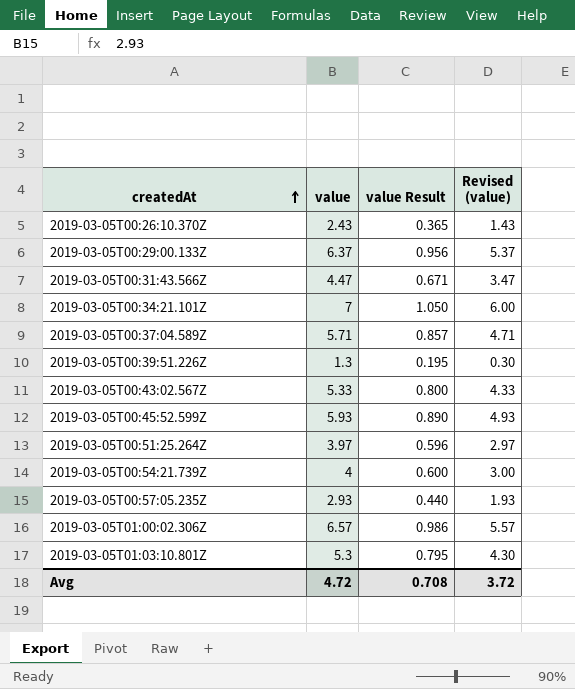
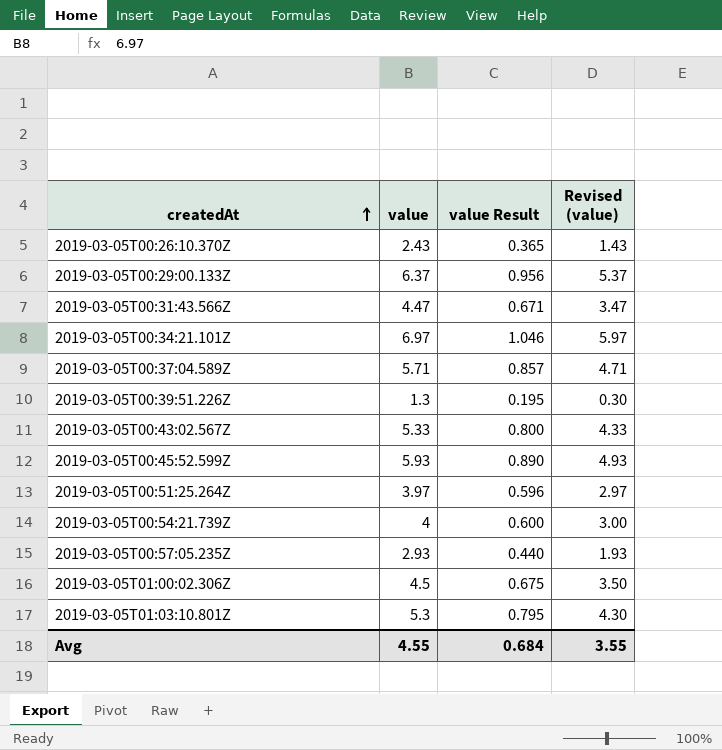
2019-03-05T00:34:21.101Z | value: 7 -> 6.97
2019-03-05T00:34:21.101Z | value Result: 1.050 -> 1.046
2019-03-05T00:34:21.101Z | Revised (value): 6.00 -> 5.97
2019-03-05T01:00:02.306Z | value: 6.57 -> 4.5
2019-03-05T01:00:02.306Z | value Result: 0.986 -> 0.675
2019-03-05T01:00:02.306Z | Revised (value): 5.57 -> 3.50
Avg | value: 4.72 -> 4.55
Avg | value Result: 0.708 -> 0.684
Avg | Revised (value): 3.72 -> 3.55

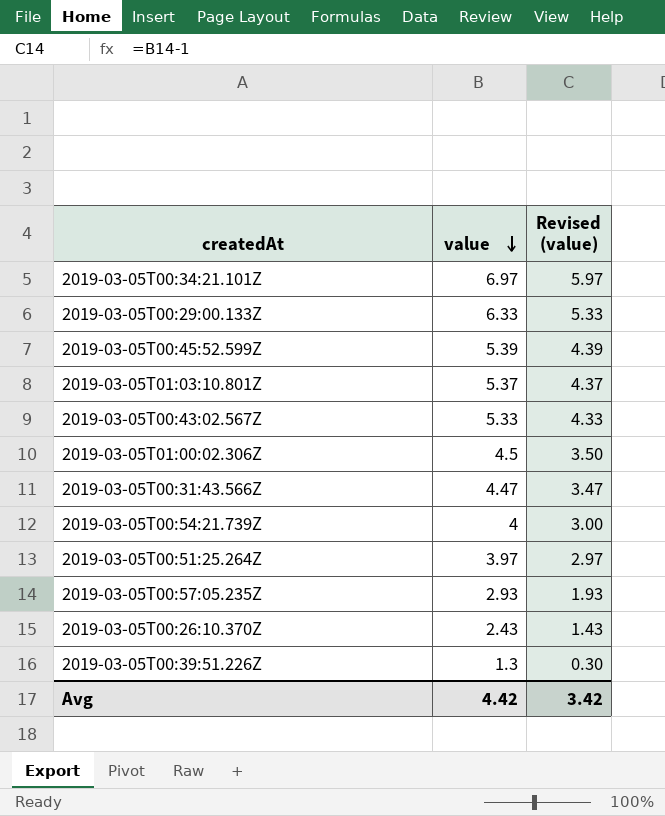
row order: createdAt ascending -> value descending
column value Result | formula: [value] * 0.15 -> none
row 2019-03-05T00:37:04.589Z: 5.71 | 0.857 | 4.71 -> none
2019-03-05T00:29:00.133Z | value: 6.37 -> 6.33
2019-03-05T00:29:00.133Z | Revised (value): 5.37 -> 5.33
2019-03-05T00:45:52.599Z | value: 5.93 -> 5.39
2019-03-05T00:45:52.599Z | Revised (value): 4.93 -> 4.39
2019-03-05T01:03:10.801Z | value: 5.3 -> 5.37
2019-03-05T01:03:10.801Z | Revised (value): 4.30 -> 4.37
Avg | value: 4.55 -> 4.42
Avg | Revised (value): 3.55 -> 3.42

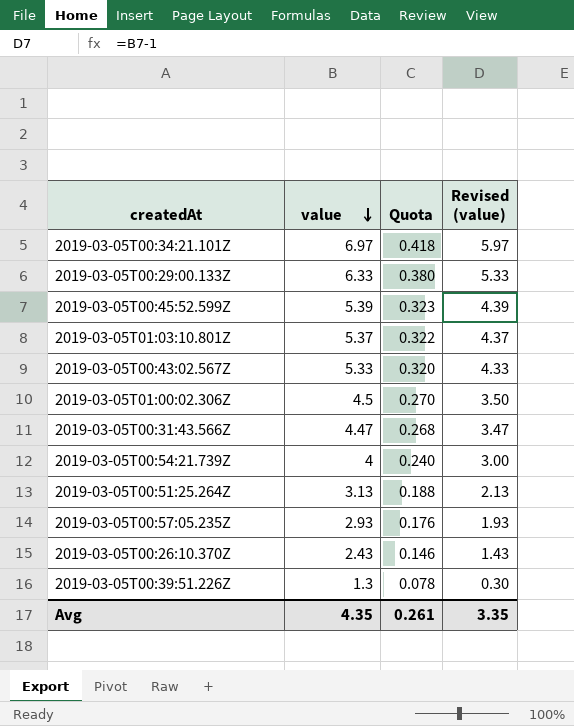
column Quota | formula: none -> [value] * 0.06
2019-03-05T00:51:25.264Z | value: 3.97 -> 3.13
2019-03-05T00:51:25.264Z | Revised (value): 2.97 -> 2.13
Avg | value: 4.42 -> 4.35
Avg | Revised (value): 3.42 -> 3.35

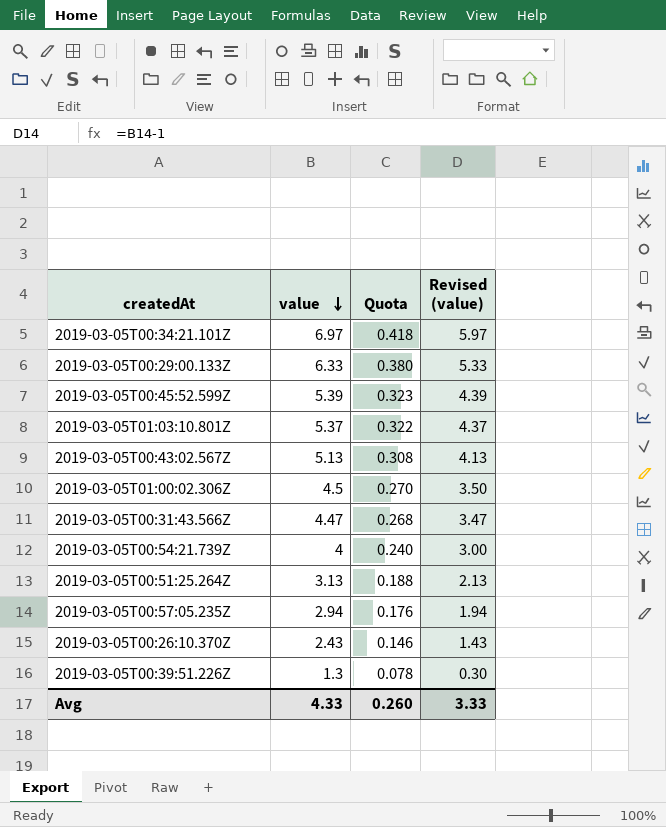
2019-03-05T00:43:02.567Z | value: 5.33 -> 5.13
2019-03-05T00:43:02.567Z | Quota: 0.320 -> 0.308
2019-03-05T00:43:02.567Z | Revised (value): 4.33 -> 4.13
2019-03-05T00:57:05.235Z | value: 2.93 -> 2.94
2019-03-05T00:57:05.235Z | Revised (value): 1.93 -> 1.94
Avg | value: 4.35 -> 4.33
Avg | Quota: 0.261 -> 0.260
Avg | Revised (value): 3.35 -> 3.33

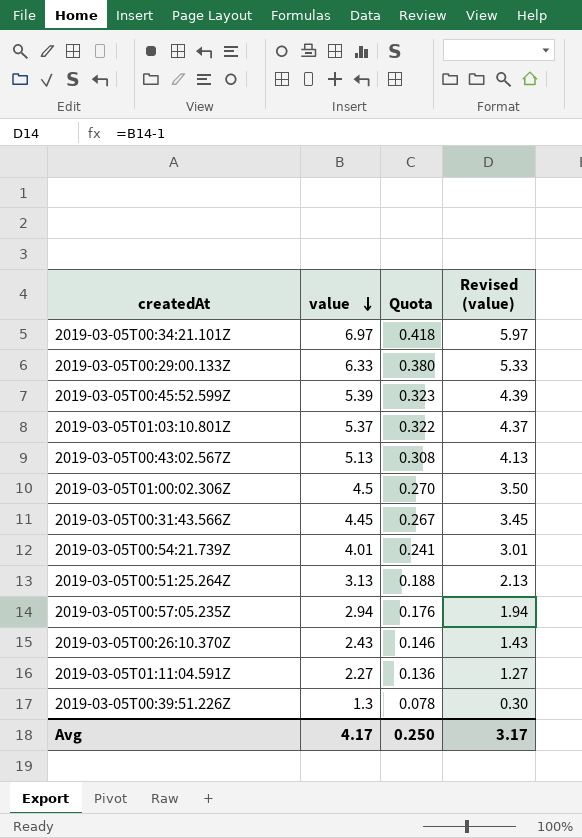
2019-03-05T00:31:43.566Z | value: 4.47 -> 4.45
2019-03-05T00:31:43.566Z | Quota: 0.268 -> 0.267
2019-03-05T00:31:43.566Z | Revised (value): 3.47 -> 3.45
2019-03-05T00:54:21.739Z | value: 4 -> 4.01
2019-03-05T00:54:21.739Z | Quota: 0.240 -> 0.241
2019-03-05T00:54:21.739Z | Revised (value): 3.00 -> 3.01
row 2019-03-05T01:11:04.591Z: none -> 2.27 | 0.136 | 1.27
Avg | value: 4.33 -> 4.17
Avg | Quota: 0.260 -> 0.250
Avg | Revised (value): 3.33 -> 3.17

